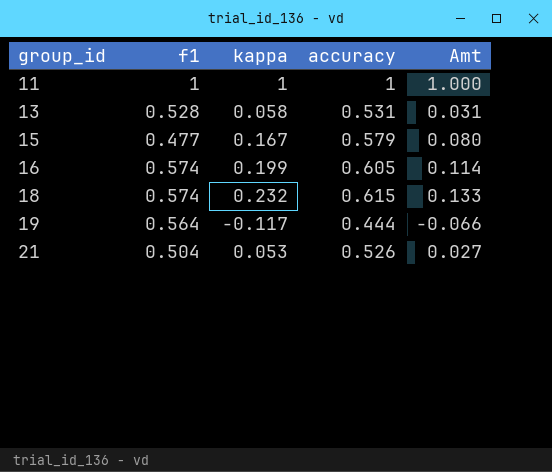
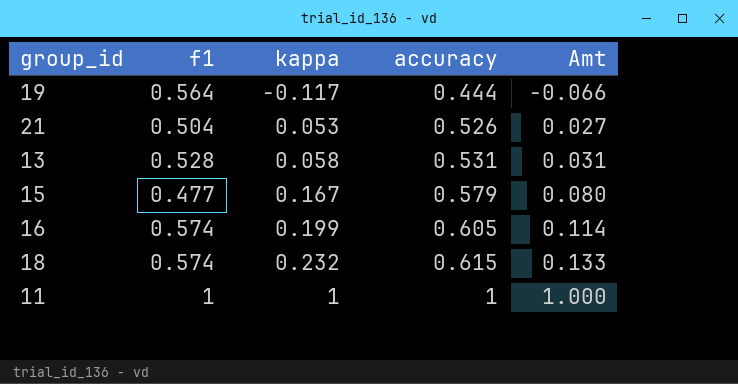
row order: group_id ascending -> kappa ascending

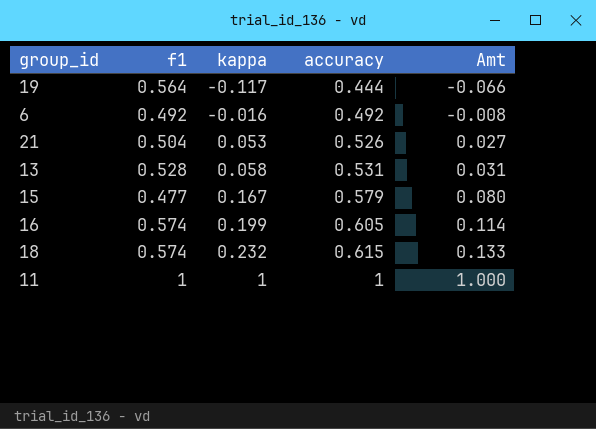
row 6: none -> 0.492 | -0.016 | 0.492 | -0.008

